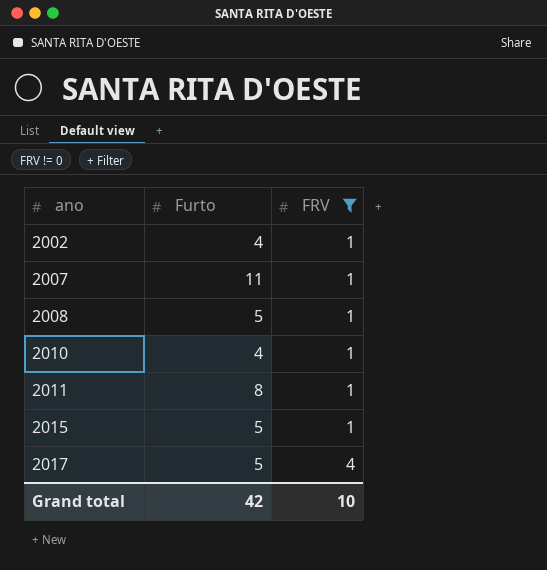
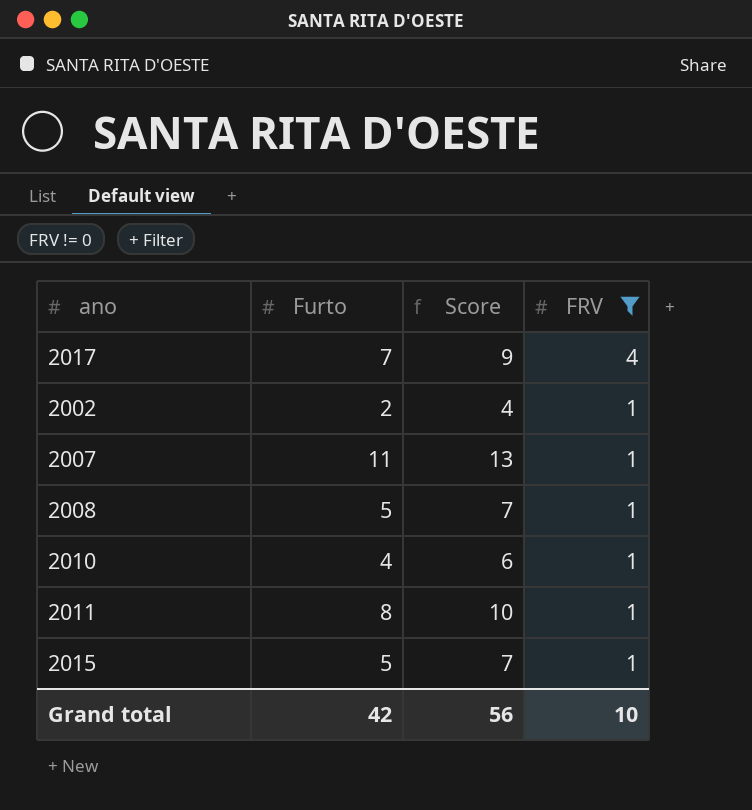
row order: ano ascending -> FRV descending
column Score | formula: none -> [Furto] + 2
2017 | Furto: 5 -> 7
2002 | Furto: 4 -> 2

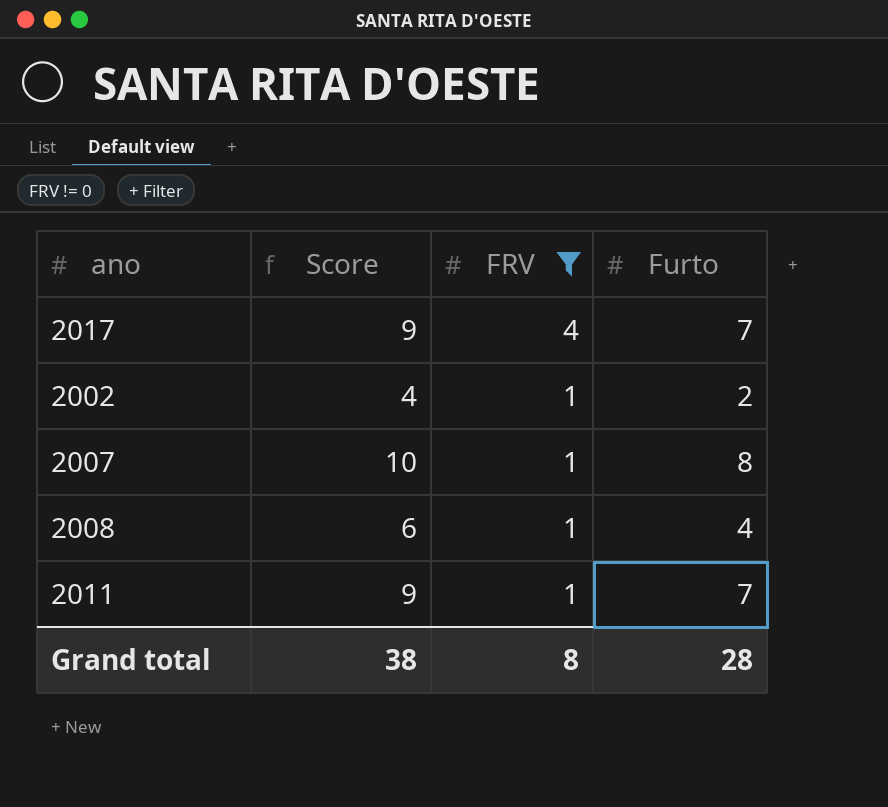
column Furto | position: 2 -> 4
row 2010: 4 | 6 | 1 -> none
row 2015: 5 | 7 | 1 -> none
2007 | Score: 13 -> 10
2007 | Furto: 11 -> 8
2008 | Score: 7 -> 6
2008 | Furto: 5 -> 4
2011 | Score: 10 -> 9
2011 | Furto: 8 -> 7
Grand total | Score: 56 -> 38
Grand total | FRV: 10 -> 8
Grand total | Furto: 42 -> 28

